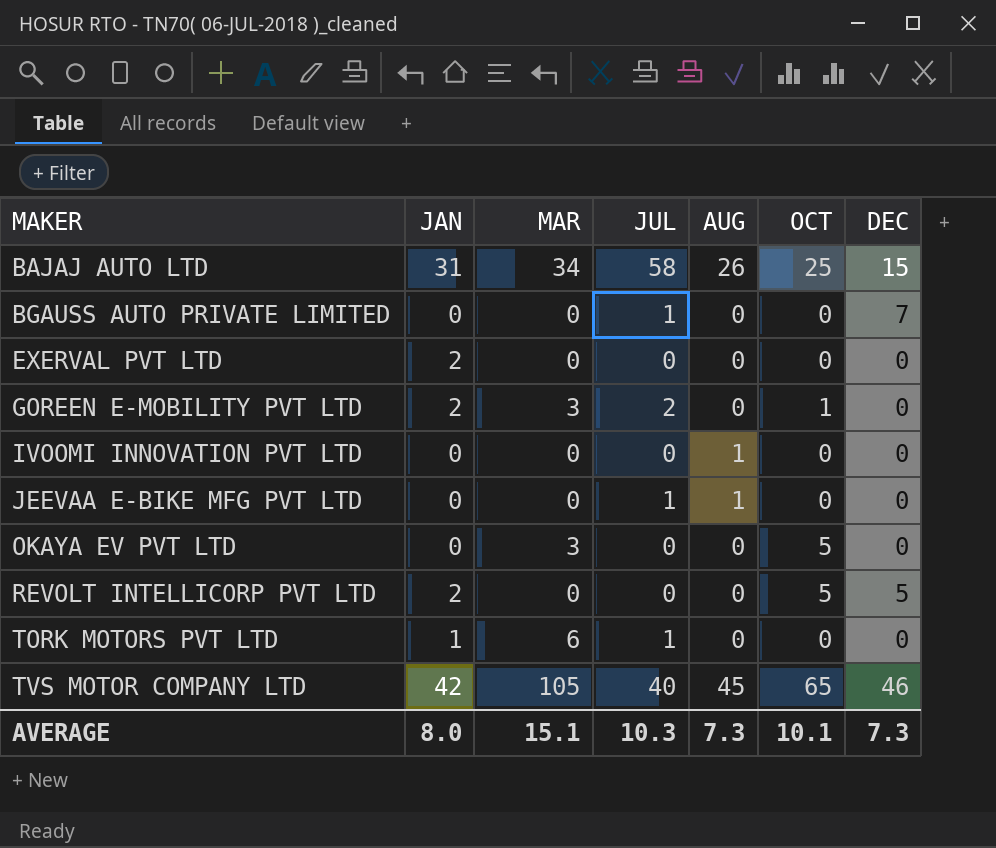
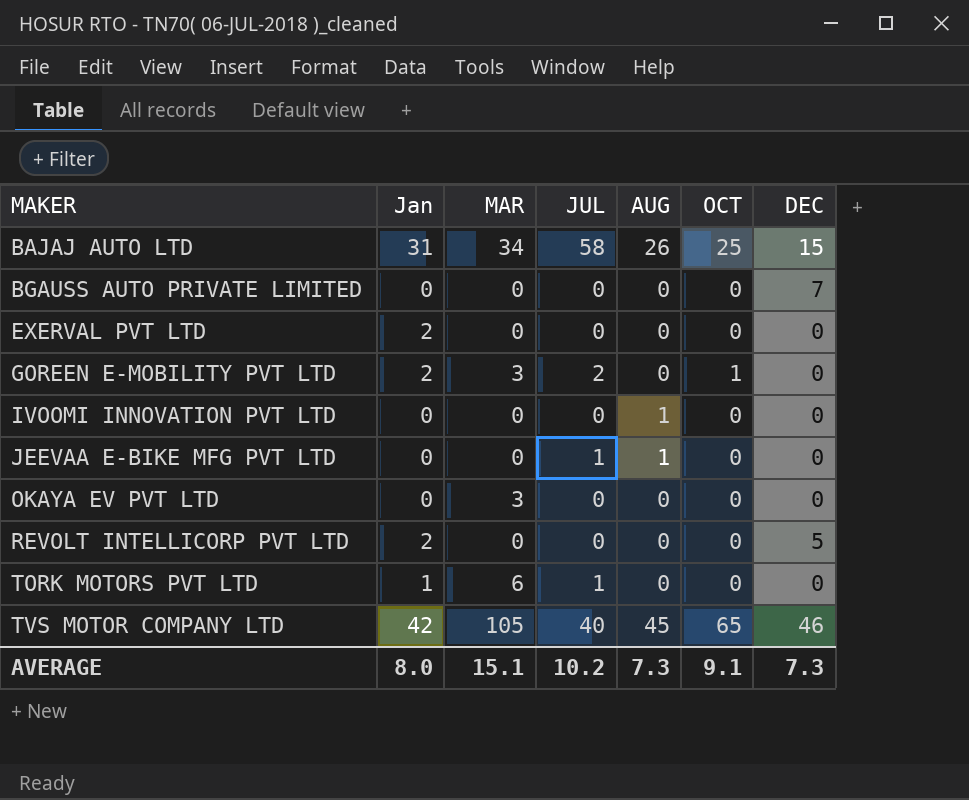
column name: JAN -> Jan
BGAUSS AUTO PRIVATE LIMITED | JUL: 1 -> 0
OKAYA EV PVT LTD | OCT: 5 -> 0
REVOLT INTELLICORP PVT LTD | OCT: 5 -> 0
AVERAGE | JUL: 10.3 -> 10.2
AVERAGE | OCT: 10.1 -> 9.1

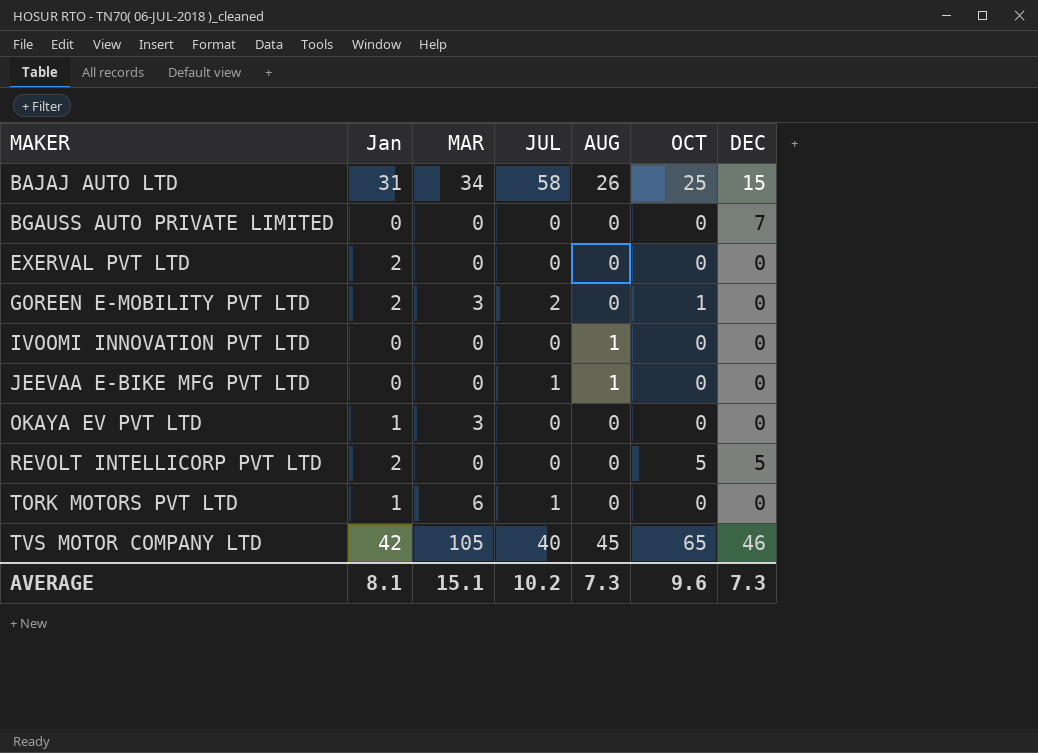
OKAYA EV PVT LTD | Jan: 0 -> 1
REVOLT INTELLICORP PVT LTD | OCT: 0 -> 5
AVERAGE | Jan: 8.0 -> 8.1
AVERAGE | OCT: 9.1 -> 9.6

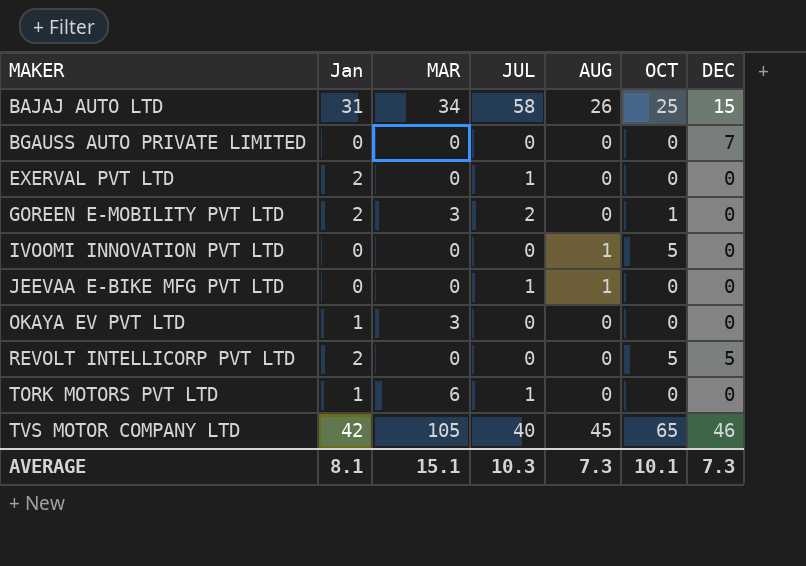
EXERVAL PVT LTD | JUL: 0 -> 1
IVOOMI INNOVATION PVT LTD | OCT: 0 -> 5
AVERAGE | JUL: 10.2 -> 10.3
AVERAGE | OCT: 9.6 -> 10.1

